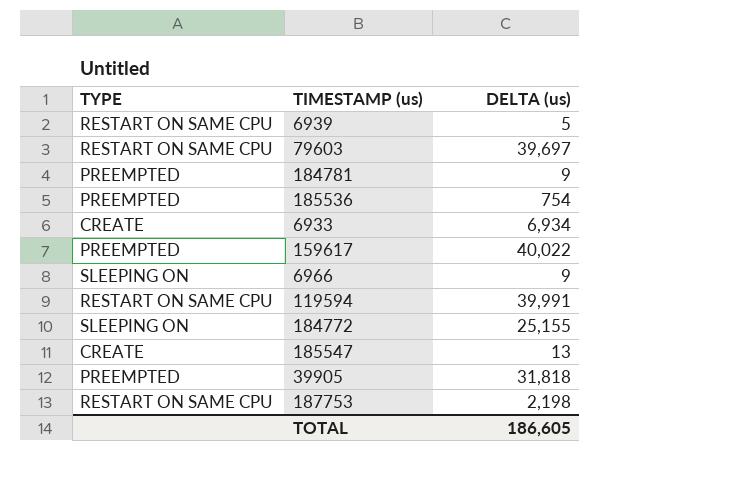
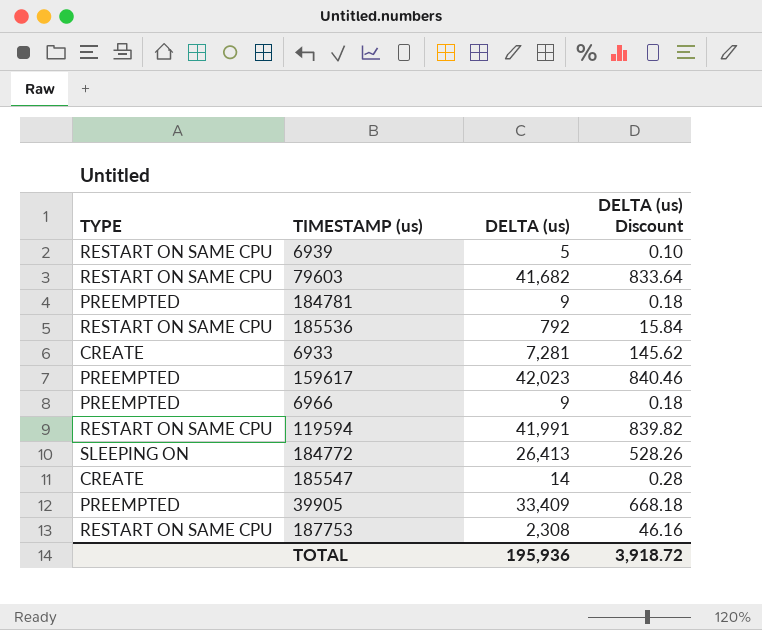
column DELTA (us) Discount | formula: none -> [DELTA (us)] * 0.02
79603 | DELTA (us): 39,697 -> 41,682
185536 | TYPE: PREEMPTED -> RESTART ON SAME CPU
185536 | DELTA (us): 754 -> 792
6933 | DELTA (us): 6,934 -> 7,281
159617 | DELTA (us): 40,022 -> 42,023
6966 | TYPE: SLEEPING ON -> PREEMPTED
119594 | DELTA (us): 39,991 -> 41,991
184772 | DELTA (us): 25,155 -> 26,413
185547 | DELTA (us): 13 -> 14
39905 | DELTA (us): 31,818 -> 33,409
187753 | DELTA (us): 2,198 -> 2,308
TOTAL | DELTA (us): 186,605 -> 195,936

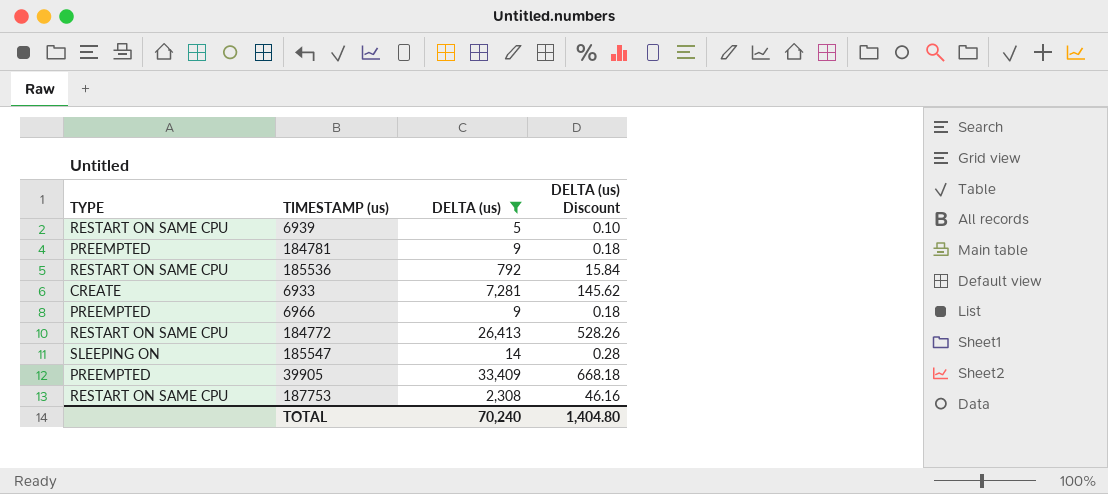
filter: none -> DELTA (us) <= 33,409
184772 | TYPE: SLEEPING ON -> RESTART ON SAME CPU
185547 | TYPE: CREATE -> SLEEPING ON
TOTAL | DELTA (us): 195,936 -> 70,240
TOTAL | DELTA (us) Discount: 3,918.72 -> 1,404.80

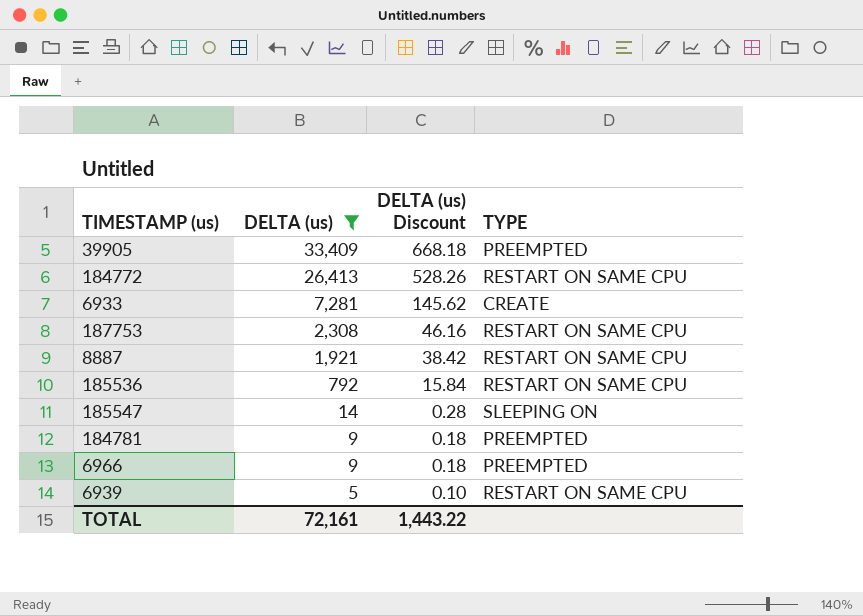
row order: none -> DELTA (us) descending
column TYPE | position: 1 -> 4
row 8887: none -> 1,921 | 38.42 | RESTART ON SAME CPU
TOTAL | DELTA (us): 70,240 -> 72,161
TOTAL | DELTA (us) Discount: 1,404.80 -> 1,443.22

